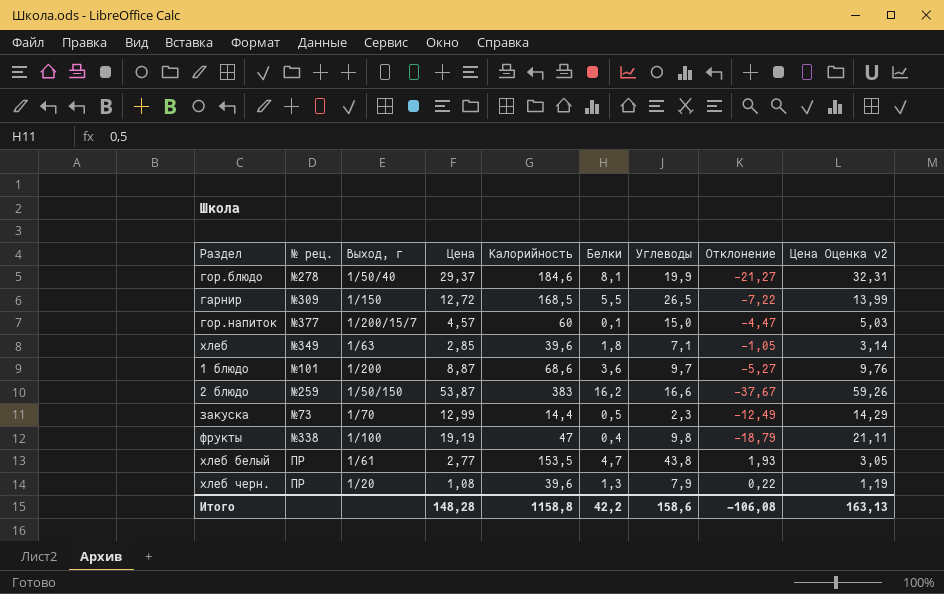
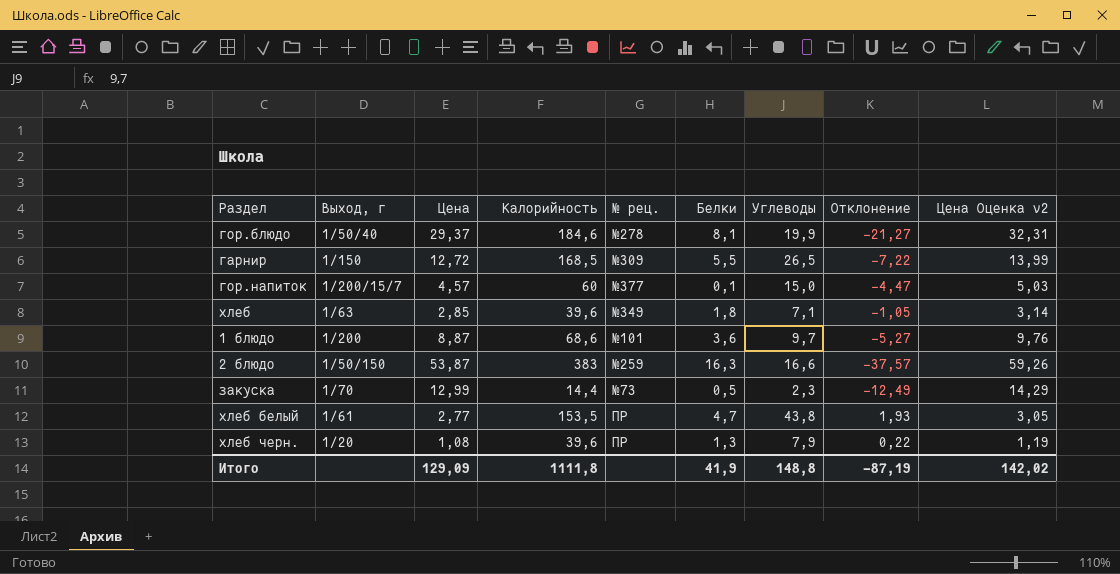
column № рец. | position: 2 -> 5
row фрукты: №338 | 1/100 | 19,19 | 47 | 0,4 | 9,8 | -18,79 | 21,11 -> none
2 блюдо | Белки: 16,2 -> 16,3
2 блюдо | Отклонение: -37,67 -> -37,57
Итого | Цена: 148,28 -> 129,09
Итого | Калорийность: 1158,8 -> 1111,8
Итого | Белки: 42,2 -> 41,9
Итого | Углеводы: 158,6 -> 148,8
Итого | Отклонение: -106,08 -> -87,19
Итого | Цена Оценка v2: 163,13 -> 142,02

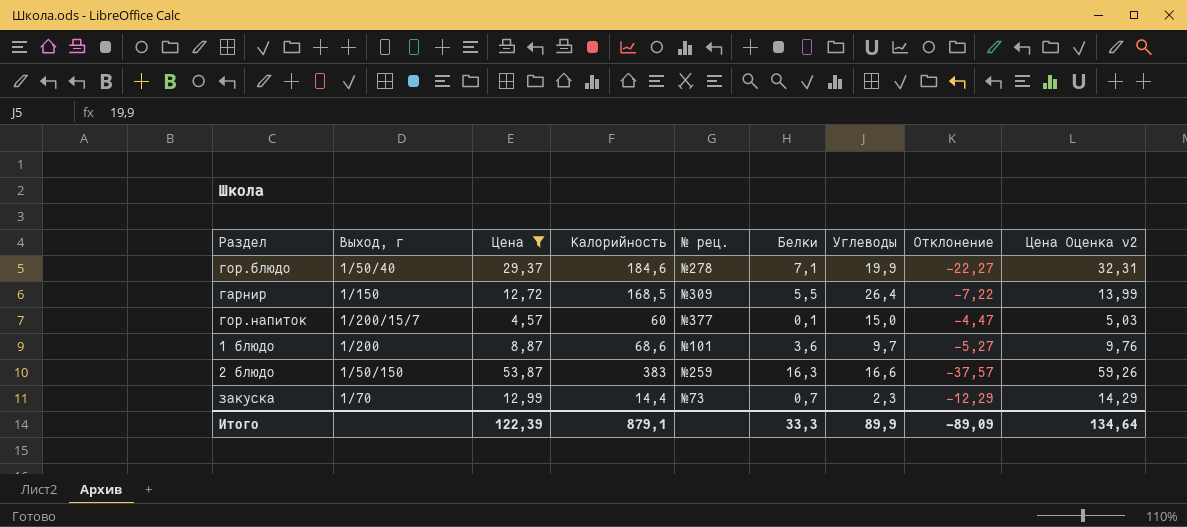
filter: none -> Цена >= 4,57
гор.блюдо | Белки: 8,1 -> 7,1
гор.блюдо | Отклонение: -21,27 -> -22,27
гарнир | Углеводы: 26,5 -> 26,4
закуска | Белки: 0,5 -> 0,7
закуска | Отклонение: -12,49 -> -12,29
Итого | Цена: 129,09 -> 122,39
Итого | Калорийность: 1111,8 -> 879,1
Итого | Белки: 41,9 -> 33,3
Итого | Углеводы: 148,8 -> 89,9
Итого | Отклонение: -87,19 -> -89,09
Итого | Цена Оценка v2: 142,02 -> 134,64

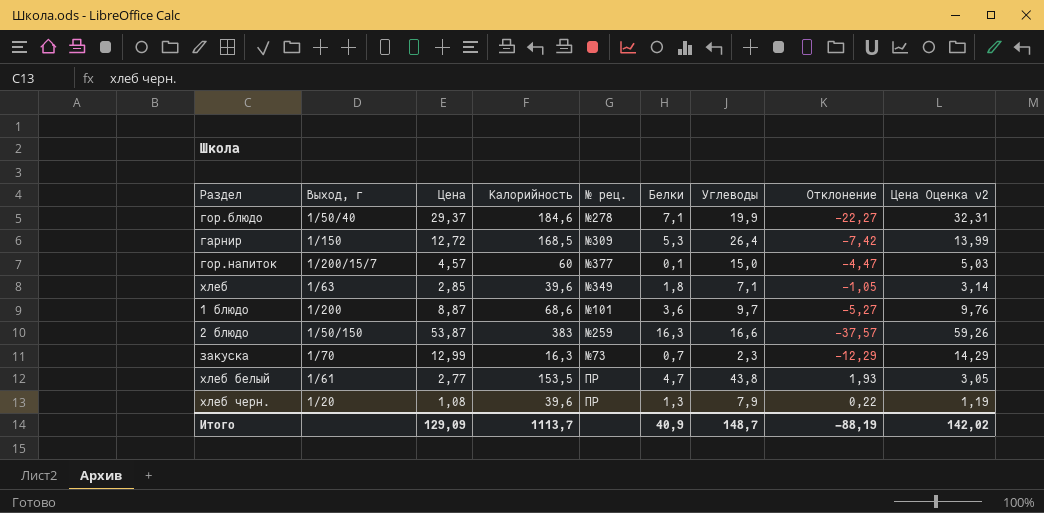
filter: Цена >= 4,57 -> none
гарнир | Белки: 5,5 -> 5,3
гарнир | Отклонение: -7,22 -> -7,42
закуска | Калорийность: 14,4 -> 16,3
Итого | Цена: 122,39 -> 129,09
Итого | Калорийность: 879,1 -> 1113,7
Итого | Белки: 33,3 -> 40,9
Итого | Углеводы: 89,9 -> 148,7
Итого | Отклонение: -89,09 -> -88,19
Итого | Цена Оценка v2: 134,64 -> 142,02

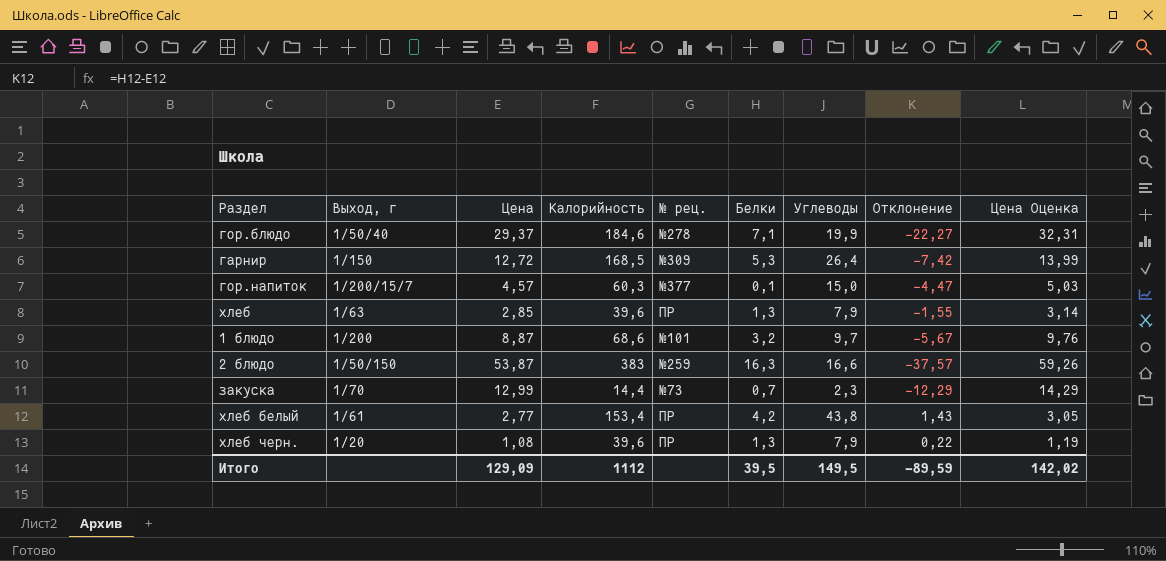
column name: Цена Оценка v2 -> Цена Оценка
гор.напиток | Калорийность: 60 -> 60,3
хлеб | № рец.: №349 -> ПР
хлеб | Белки: 1,8 -> 1,3
хлеб | Углеводы: 7,1 -> 7,9
хлеб | Отклонение: -1,05 -> -1,55
1 блюдо | Белки: 3,6 -> 3,2
1 блюдо | Отклонение: -5,27 -> -5,67
закуска | Калорийность: 16,3 -> 14,4
хлеб белый | Калорийность: 153,5 -> 153,4
хлеб белый | Белки: 4,7 -> 4,2
хлеб белый | Отклонение: 1,93 -> 1,43
Итого | Калорийность: 1113,7 -> 1112
Итого | Белки: 40,9 -> 39,5
Итого | Углеводы: 148,7 -> 149,5
Итого | Отклонение: -88,19 -> -89,59

